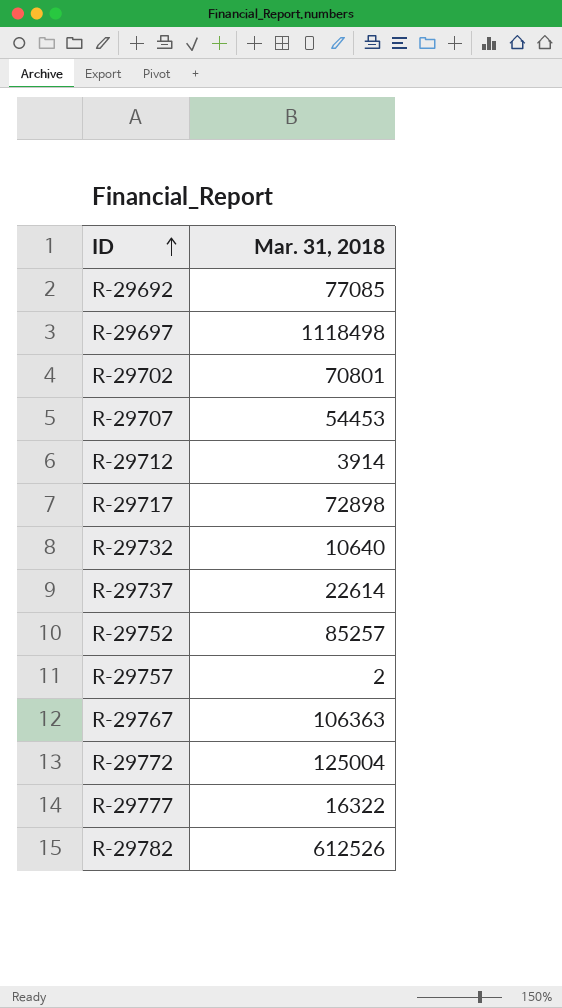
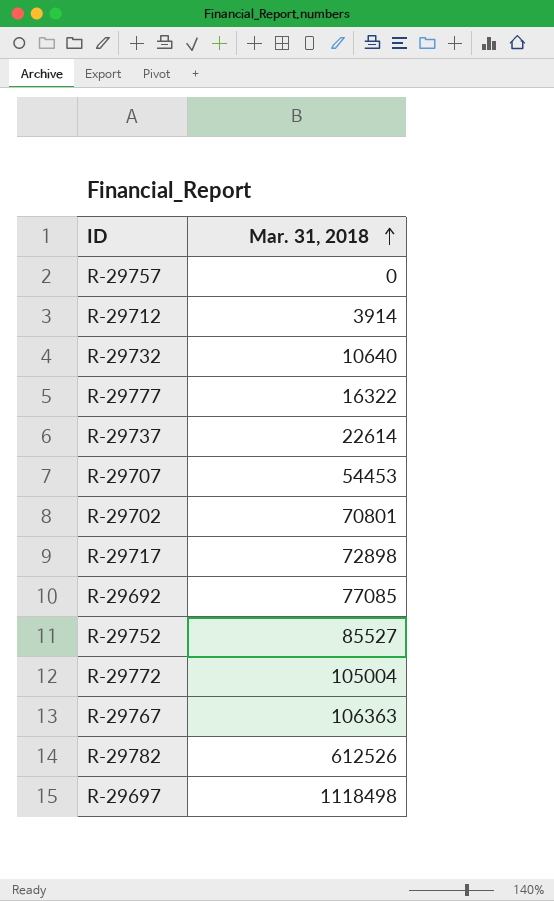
row order: ID ascending -> Mar. 31, 2018 ascending
R-29757 | Mar. 31, 2018: 2 -> 0
R-29752 | Mar. 31, 2018: 85257 -> 85527
R-29772 | Mar. 31, 2018: 125004 -> 105004

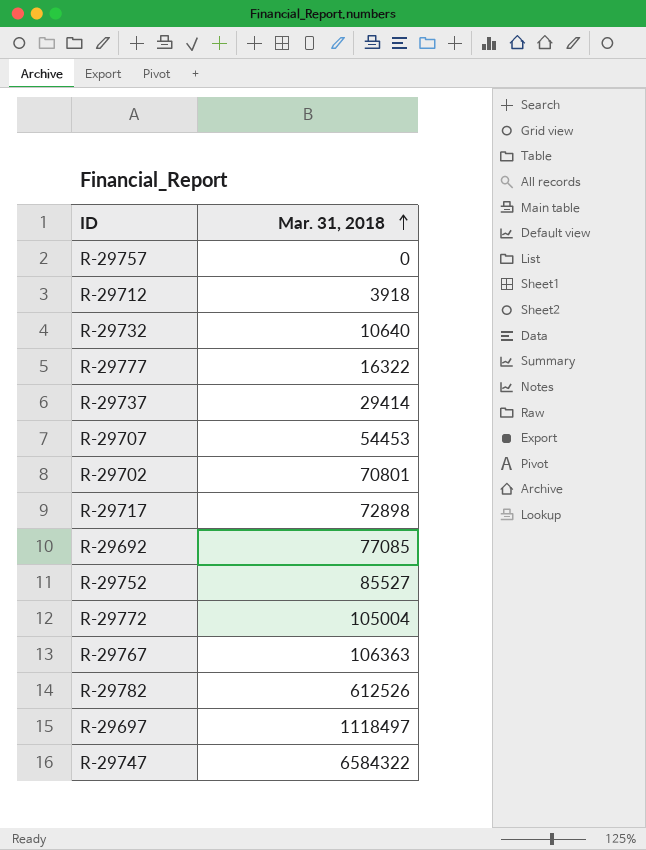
R-29712 | Mar. 31, 2018: 3914 -> 3918
R-29737 | Mar. 31, 2018: 22614 -> 29414
R-29697 | Mar. 31, 2018: 1118498 -> 1118497
row R-29747: none -> 6584322

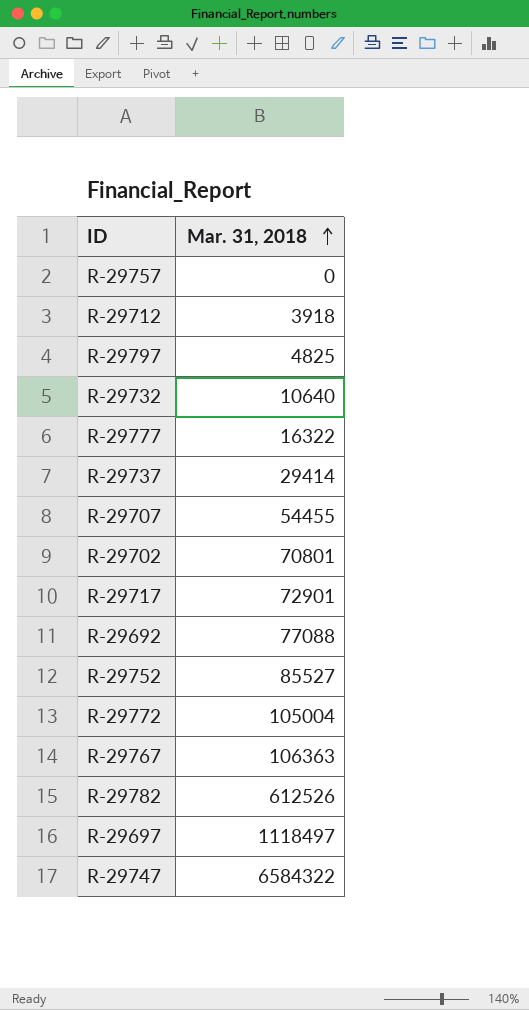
row R-29797: none -> 4825
R-29707 | Mar. 31, 2018: 54453 -> 54455
R-29717 | Mar. 31, 2018: 72898 -> 72901
R-29692 | Mar. 31, 2018: 77085 -> 77088

